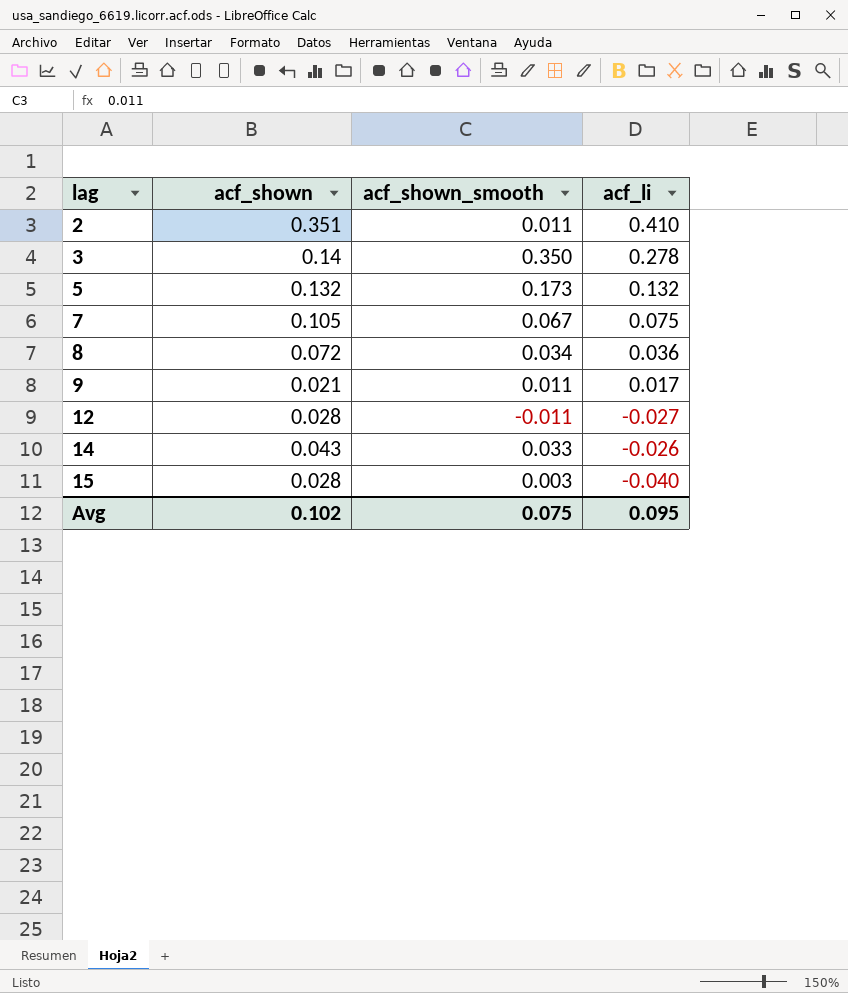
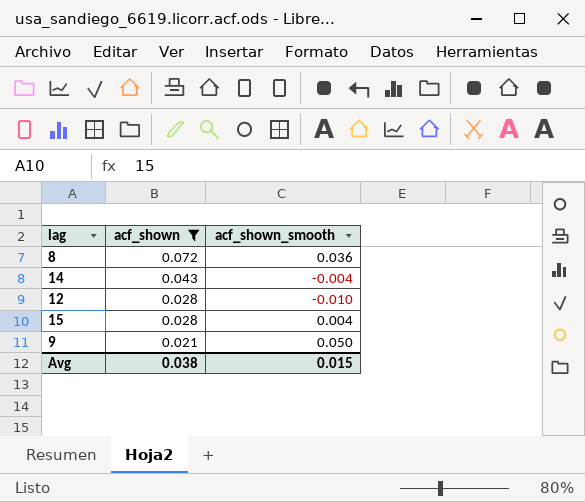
filter: none -> acf_shown <= 0.072
row order: lag ascending -> acf_shown descending
column acf_li | position: 4 -> none
8 | acf_shown_smooth: 0.034 -> 0.036
14 | acf_shown_smooth: 0.033 -> -0.004
12 | acf_shown_smooth: -0.011 -> -0.010
15 | acf_shown_smooth: 0.003 -> 0.004
9 | acf_shown_smooth: 0.011 -> 0.050
Avg | acf_shown: 0.102 -> 0.038
Avg | acf_shown_smooth: 0.075 -> 0.015

